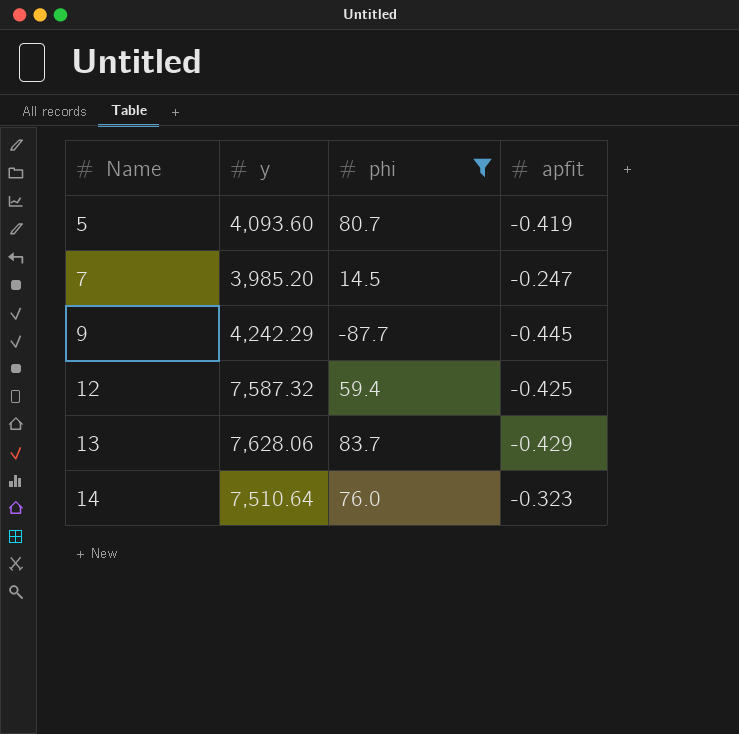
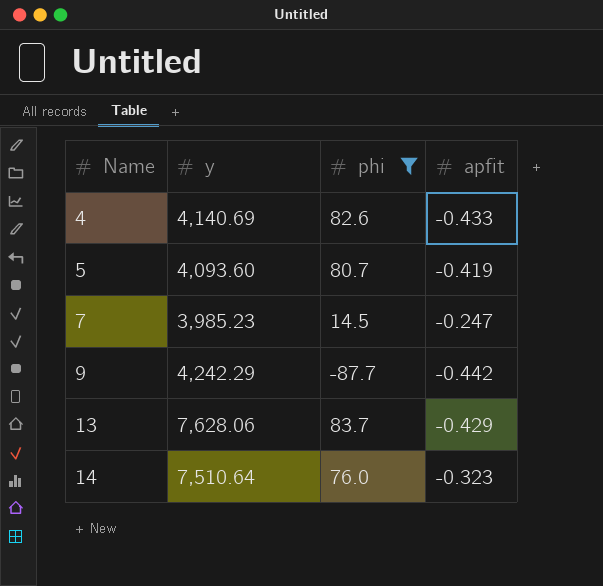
row 12: 7,587.32 | 59.4 | -0.425 -> none
row 4: none -> 4,140.69 | 82.6 | -0.433
7 | y: 3,985.20 -> 3,985.23
9 | apfit: -0.445 -> -0.442

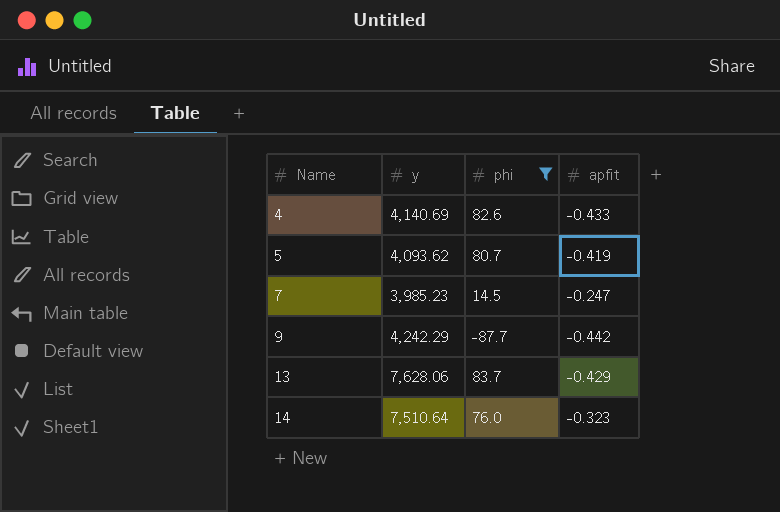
5 | y: 4,093.60 -> 4,093.62

